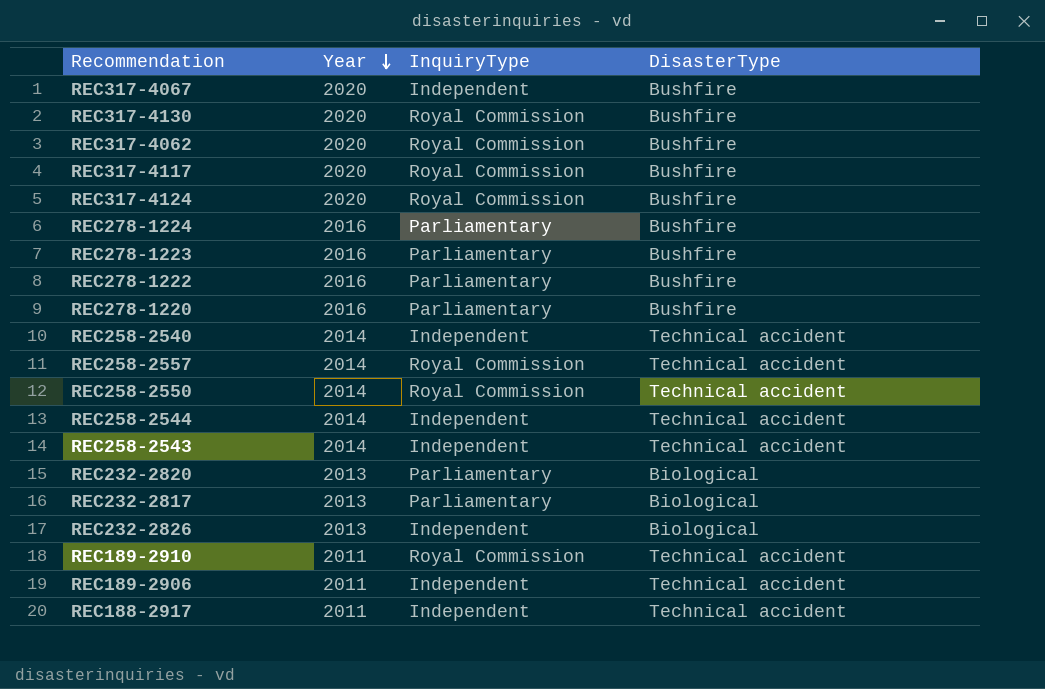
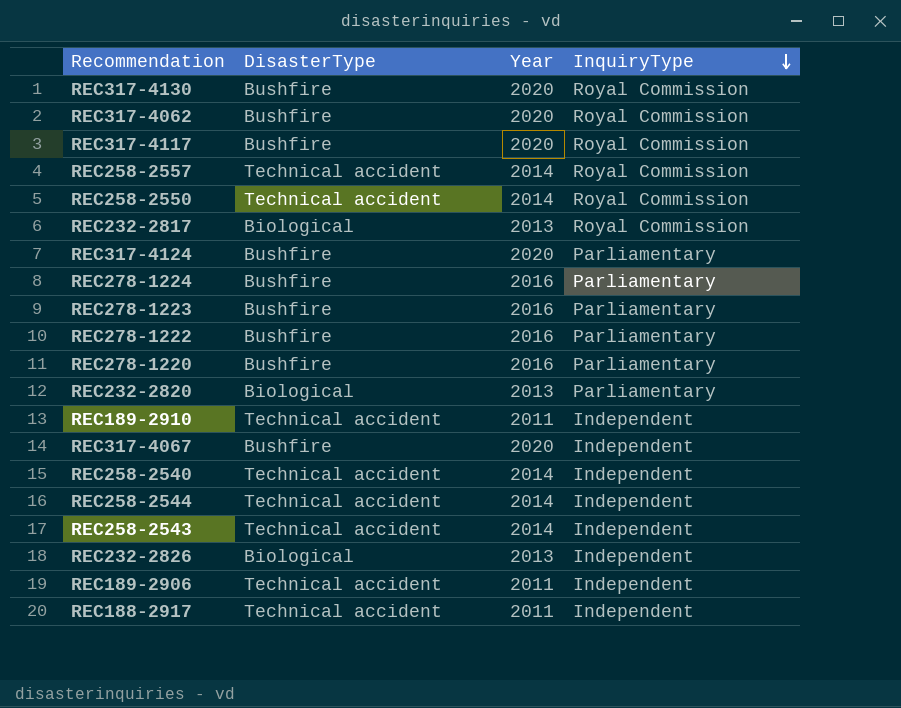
row order: Year descending -> InquiryType descending
column DisasterType | position: 4 -> 2
REC232-2817 | InquiryType: Parliamentary -> Royal Commission
REC317-4124 | InquiryType: Royal Commission -> Parliamentary
REC189-2910 | InquiryType: Royal Commission -> Independent

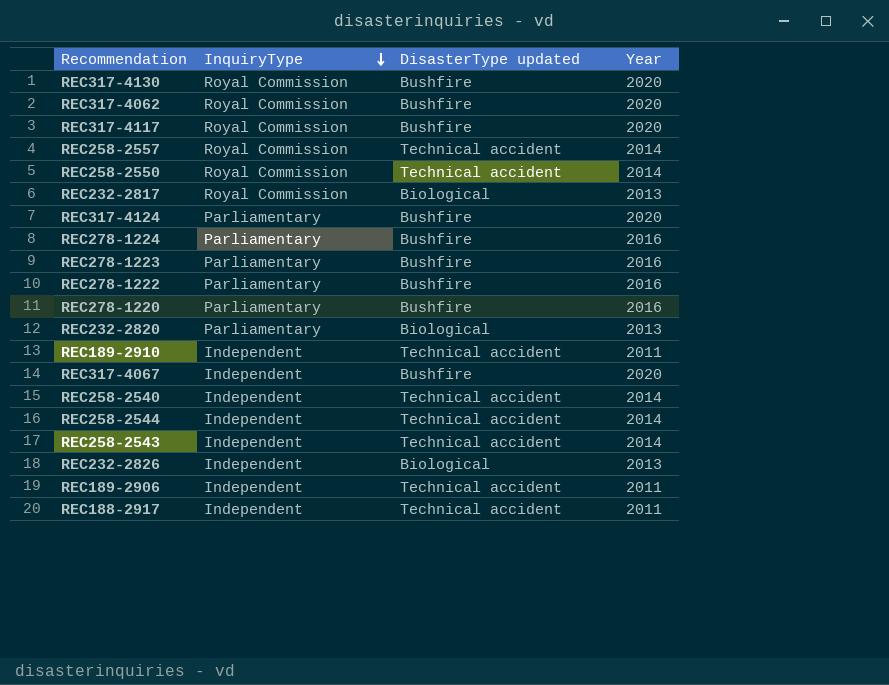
column InquiryType | position: 4 -> 2
column name: DisasterType -> DisasterType updated

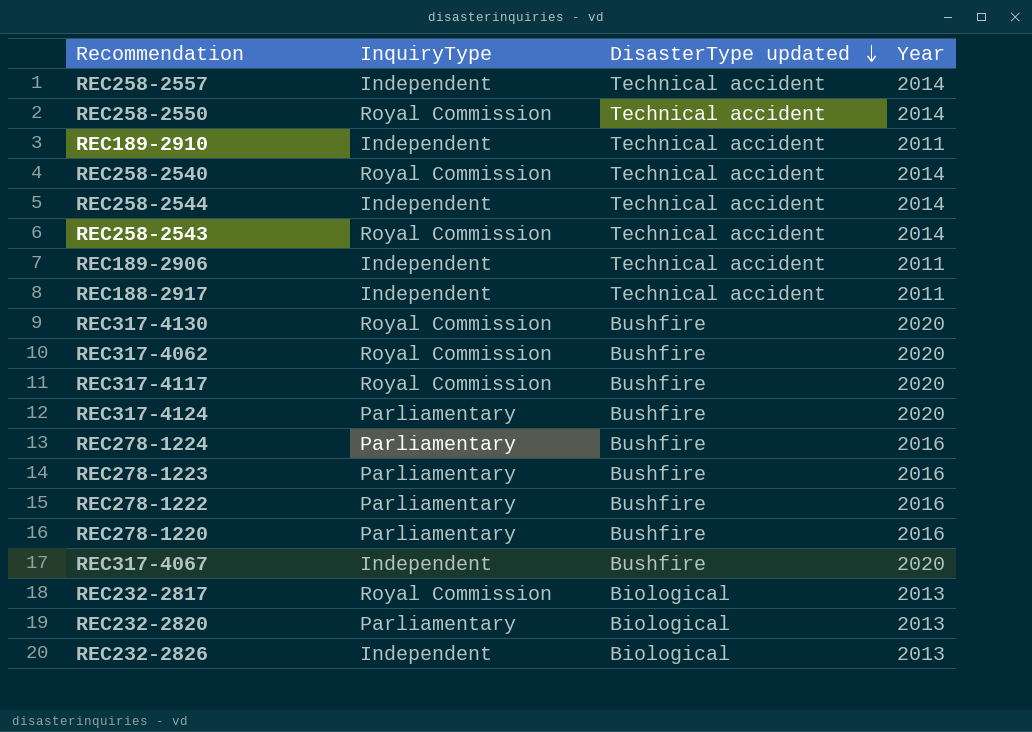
row order: InquiryType descending -> DisasterType updated descending
REC258-2557 | InquiryType: Royal Commission -> Independent
REC258-2540 | InquiryType: Independent -> Royal Commission
REC258-2543 | InquiryType: Independent -> Royal Commission

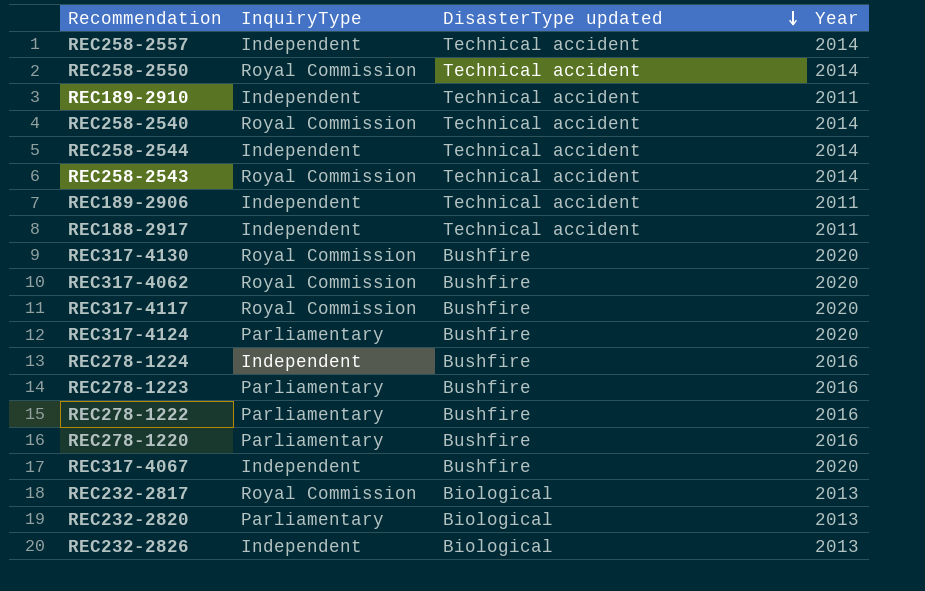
REC278-1224 | InquiryType: Parliamentary -> Independent

